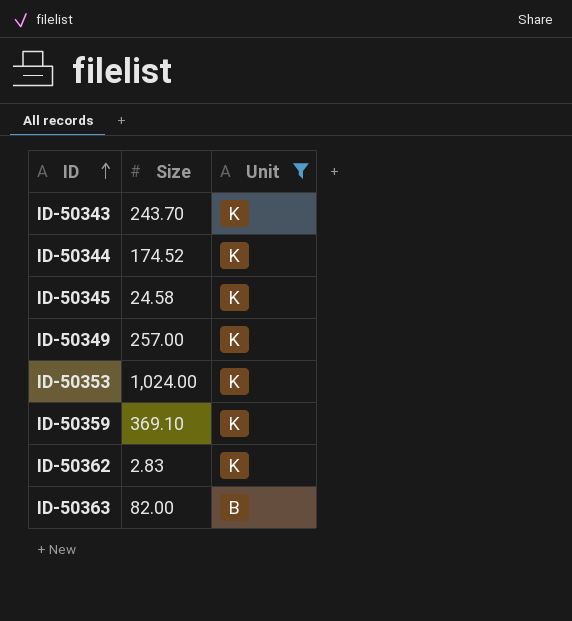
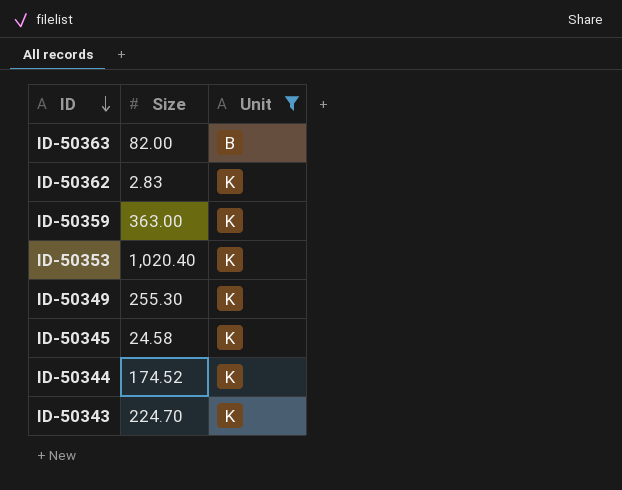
row order: ID ascending -> ID descending
ID-50359 | Size: 369.10 -> 363.00
ID-50353 | Size: 1,024.00 -> 1,020.40
ID-50349 | Size: 257.00 -> 255.30
ID-50343 | Size: 243.70 -> 224.70

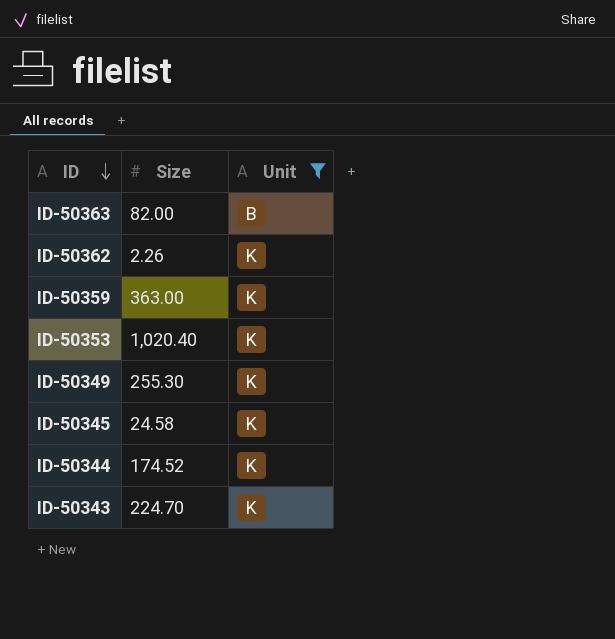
ID-50362 | Size: 2.83 -> 2.26

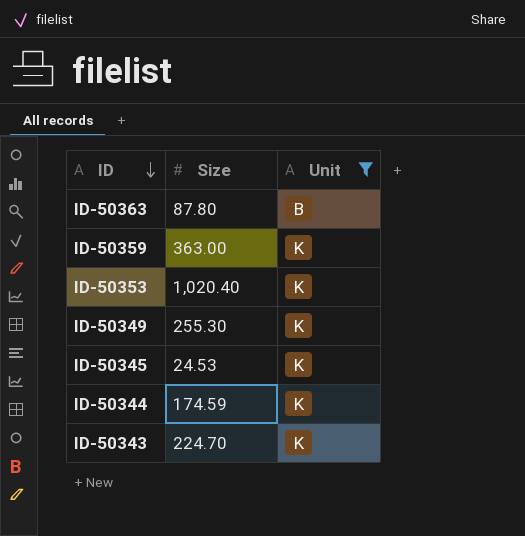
row ID-50362: 2.26 | K -> none
ID-50363 | Size: 82.00 -> 87.80
ID-50345 | Size: 24.58 -> 24.53
ID-50344 | Size: 174.52 -> 174.59

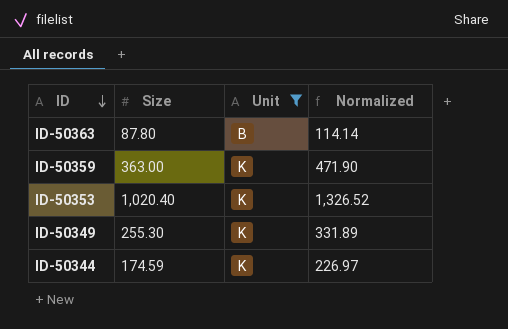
column Normalized | formula: none -> [Size] * 1.3
row ID-50345: 24.53 | K -> none
row ID-50343: 224.70 | K -> none

